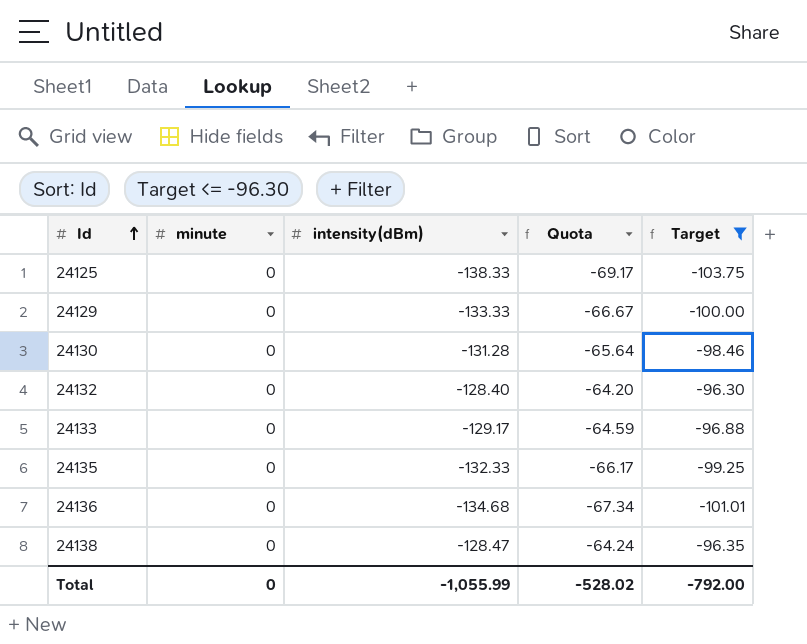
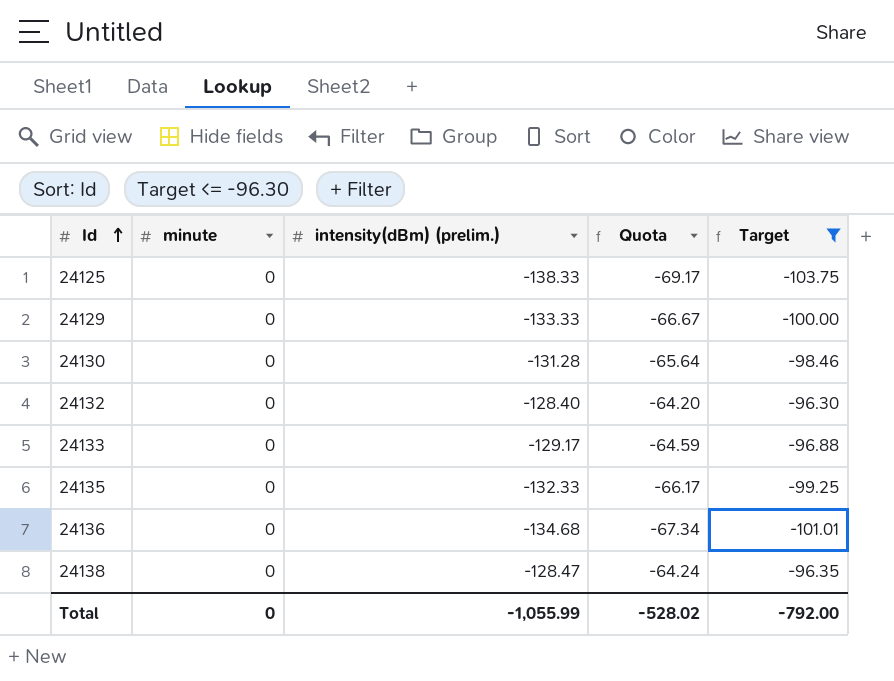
column name: intensity(dBm) -> intensity(dBm) (prelim.)

